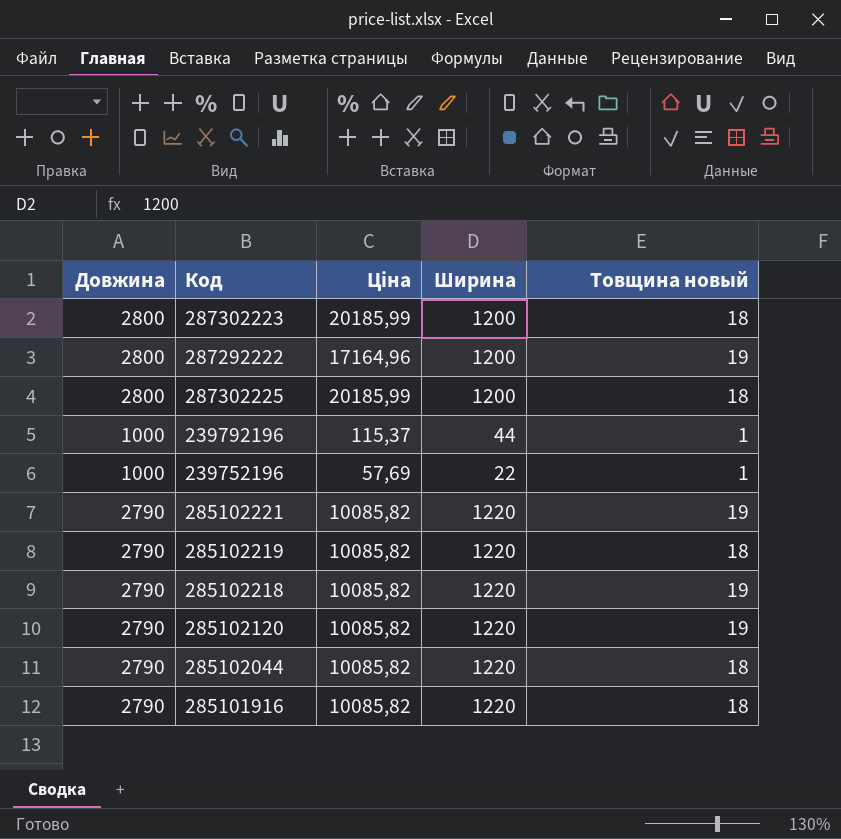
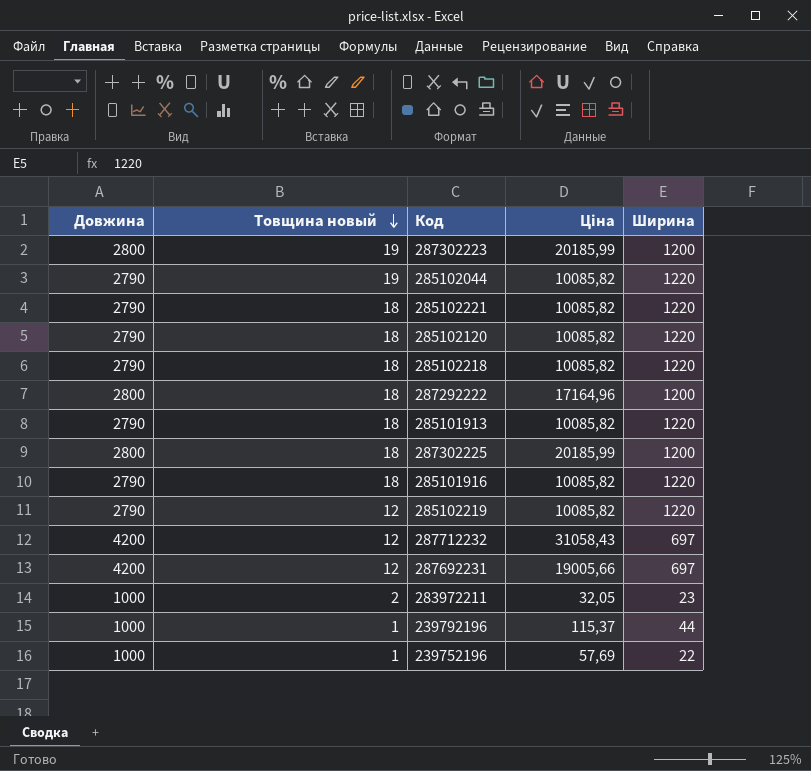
row order: none -> Товщина новый descending
column Товщина новый | position: 5 -> 2
287302223 | Товщина новый: 18 -> 19
285102044 | Товщина новый: 18 -> 19
285102221 | Товщина новый: 19 -> 18
285102120 | Товщина новый: 19 -> 18
285102218 | Товщина новый: 19 -> 18
287292222 | Товщина новый: 19 -> 18
row 285101913: none -> 2790 | 18 | 10085,82 | 1220
285102219 | Товщина новый: 18 -> 12
row 287712232: none -> 4200 | 12 | 31058,43 | 697
row 287692231: none -> 4200 | 12 | 19005,66 | 697
row 283972211: none -> 1000 | 2 | 32,05 | 23

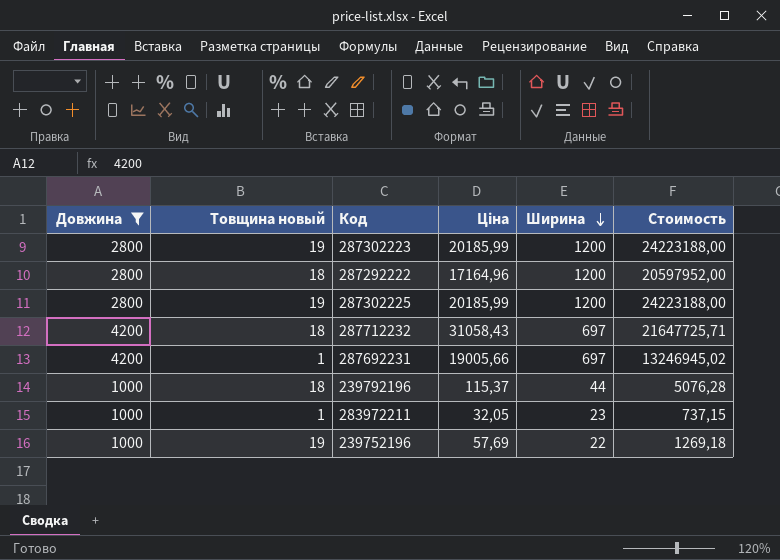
filter: none -> Довжина != 2790
row order: Товщина новый descending -> Ширина descending
column Стоимость | formula: none -> [Ціна] * [Ширина]
287302225 | Товщина новый: 18 -> 19
287712232 | Товщина новый: 12 -> 18
287692231 | Товщина новый: 12 -> 1
239792196 | Товщина новый: 1 -> 18
283972211 | Товщина новый: 2 -> 1
239752196 | Товщина новый: 1 -> 19

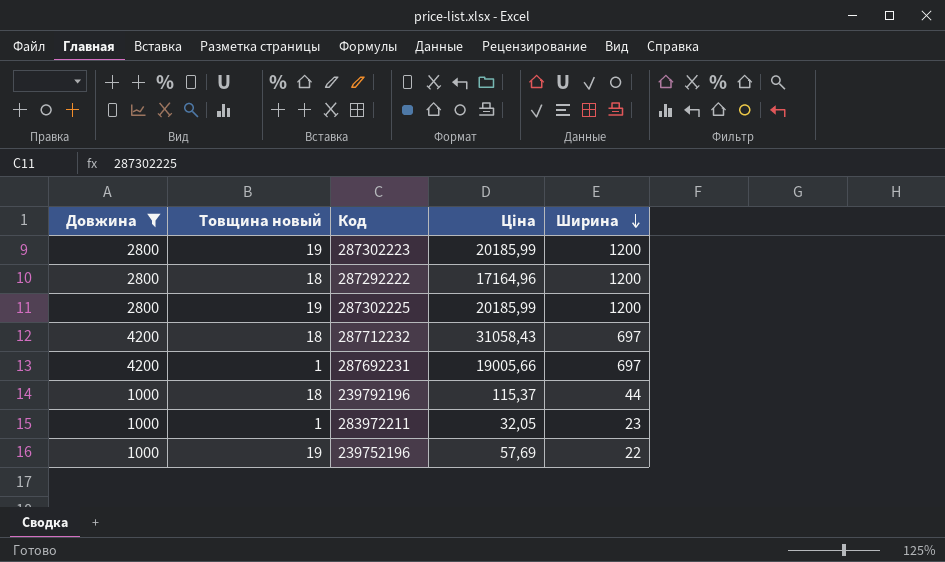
column Стоимость | formula: [Ціна] * [Ширина] -> none

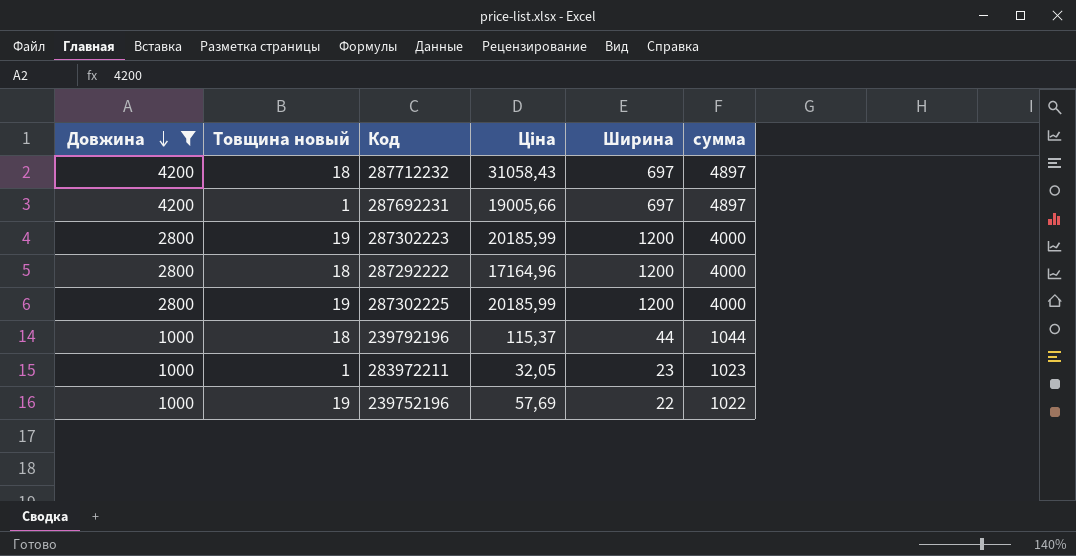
row order: Ширина descending -> Довжина descending
column сумма | formula: none -> [Довжина] + [Ширина]

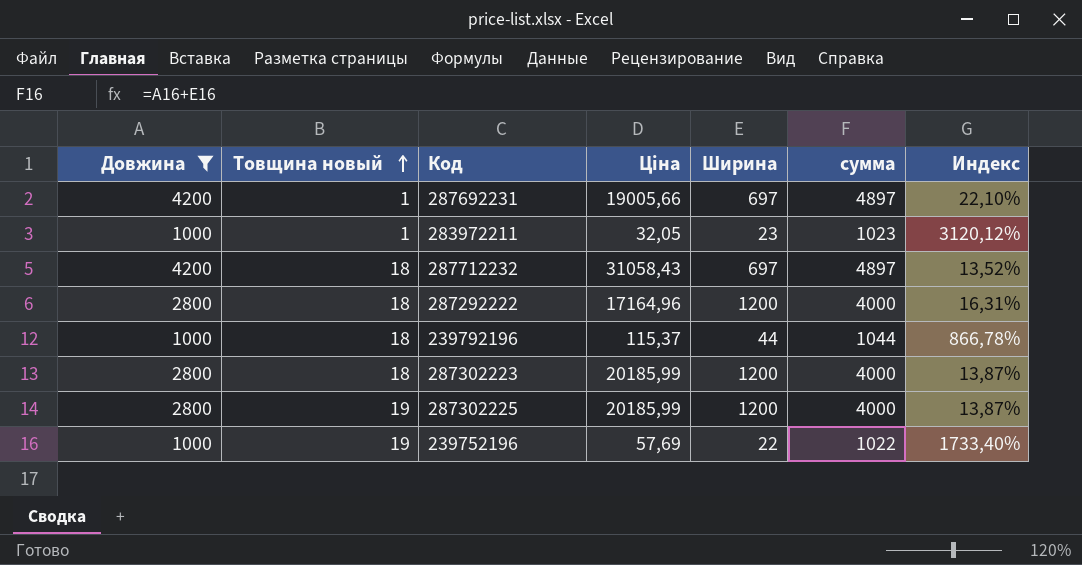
row order: Довжина descending -> Товщина новый ascending
column Индекс | formula: none -> [Довжина] / [Ціна]
287302223 | Товщина новый: 19 -> 18

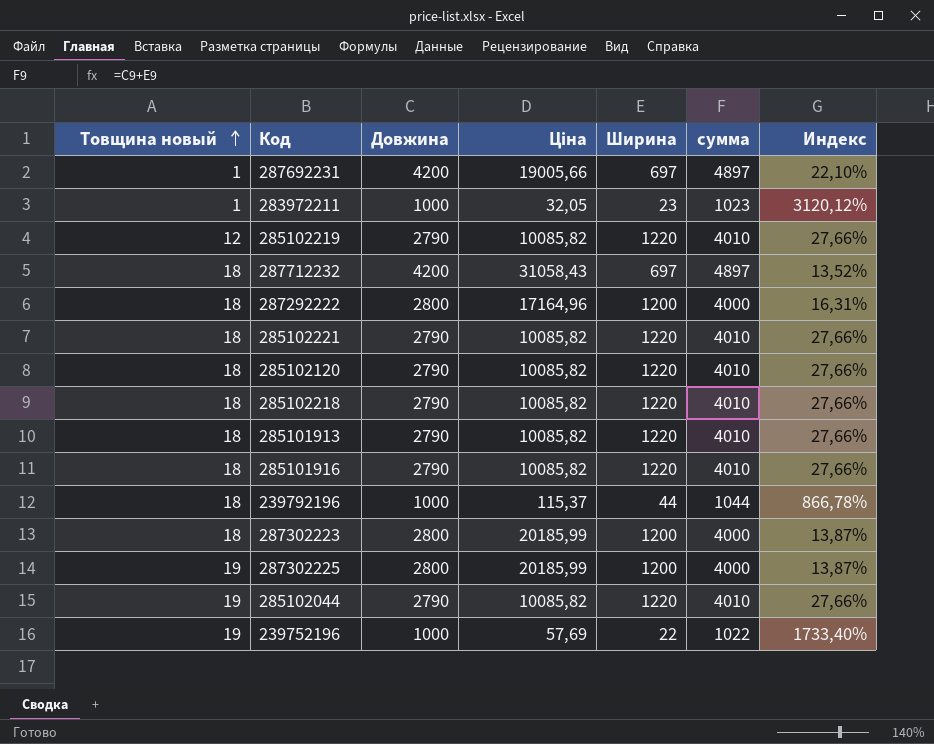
filter: Довжина != 2790 -> none
column Довжина | position: 1 -> 3

